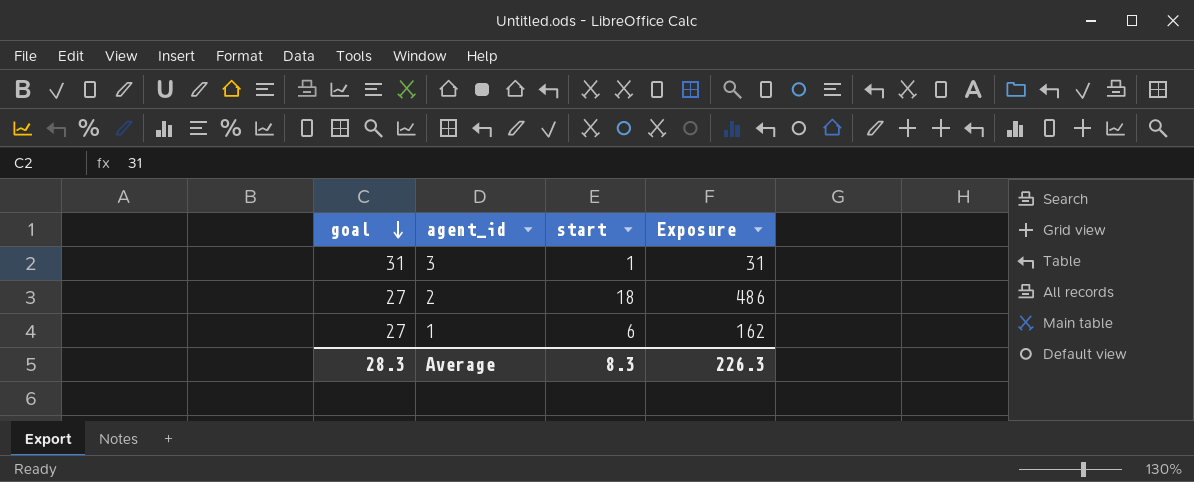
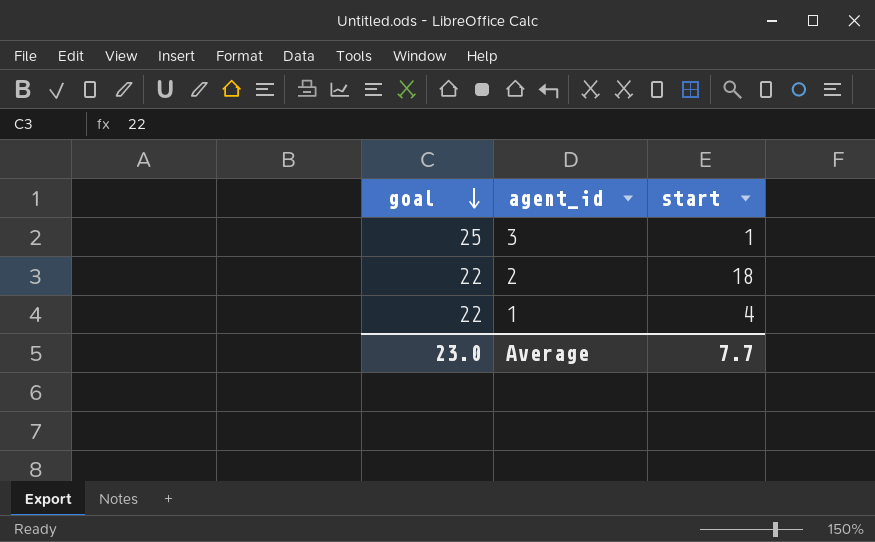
column Exposure | formula: [goal] * [start] -> none
3 | goal: 31 -> 25
2 | goal: 27 -> 22
1 | goal: 27 -> 22
1 | start: 6 -> 4
Average | goal: 28.3 -> 23.0
Average | start: 8.3 -> 7.7

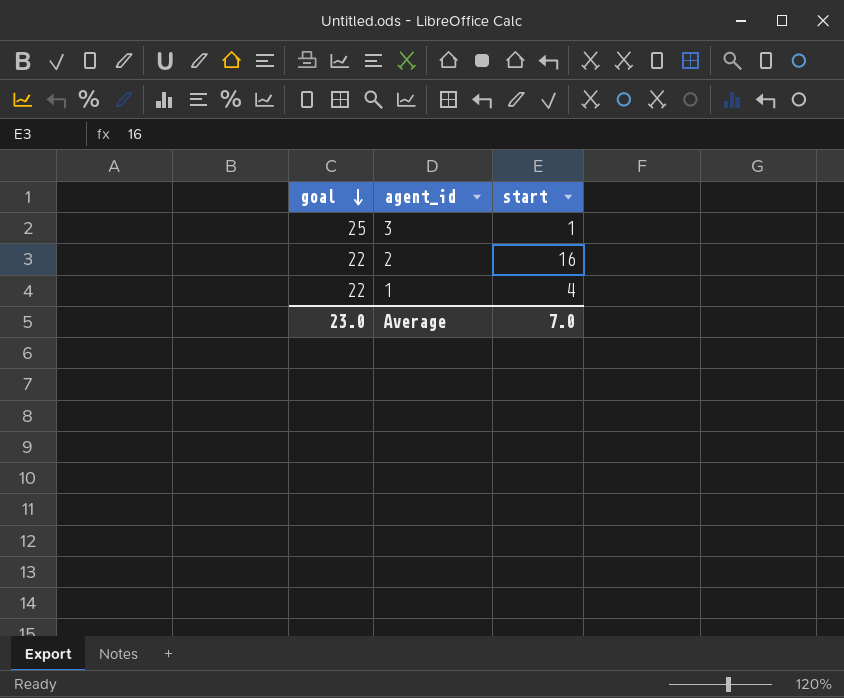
2 | start: 18 -> 16
Average | start: 7.7 -> 7.0

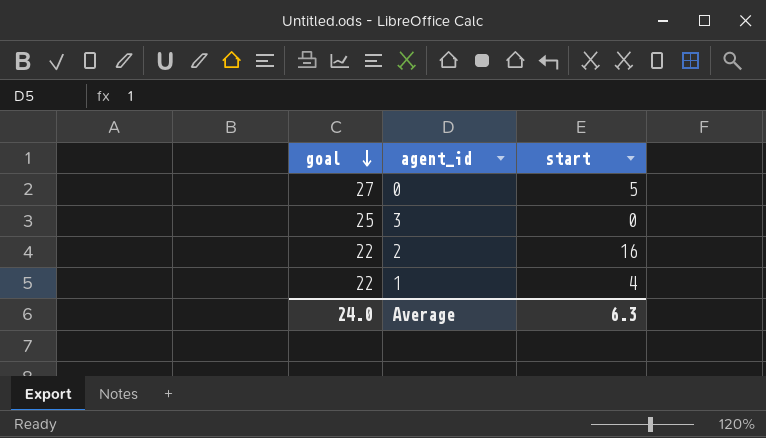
row 0: none -> 27 | 5
3 | start: 1 -> 0
Average | goal: 23.0 -> 24.0
Average | start: 7.0 -> 6.3

